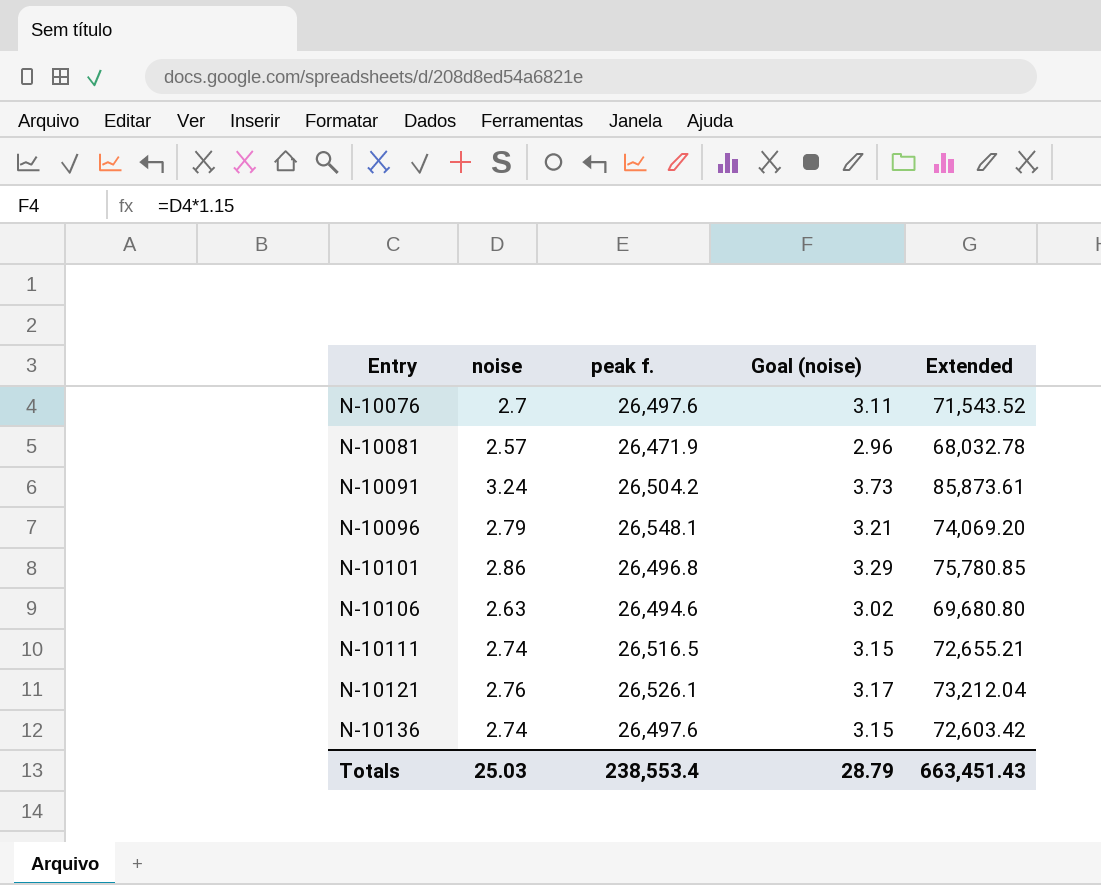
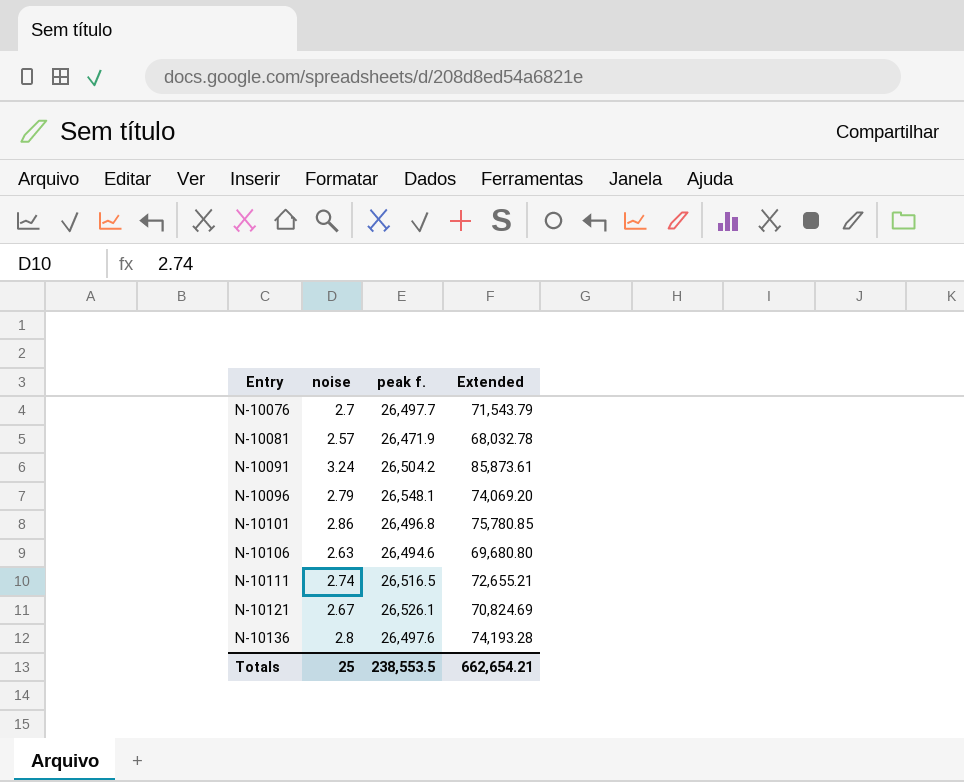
column Goal (noise) | formula: [noise] * 1.15 -> none
N-10076 | peak f.: 26,497.6 -> 26,497.7
N-10076 | Extended: 71,543.52 -> 71,543.79
N-10121 | noise: 2.76 -> 2.67
N-10121 | Extended: 73,212.04 -> 70,824.69
N-10136 | noise: 2.74 -> 2.8
N-10136 | Extended: 72,603.42 -> 74,193.28
Totals | noise: 25.03 -> 25
Totals | peak f.: 238,553.4 -> 238,553.5
Totals | Extended: 663,451.43 -> 662,654.21

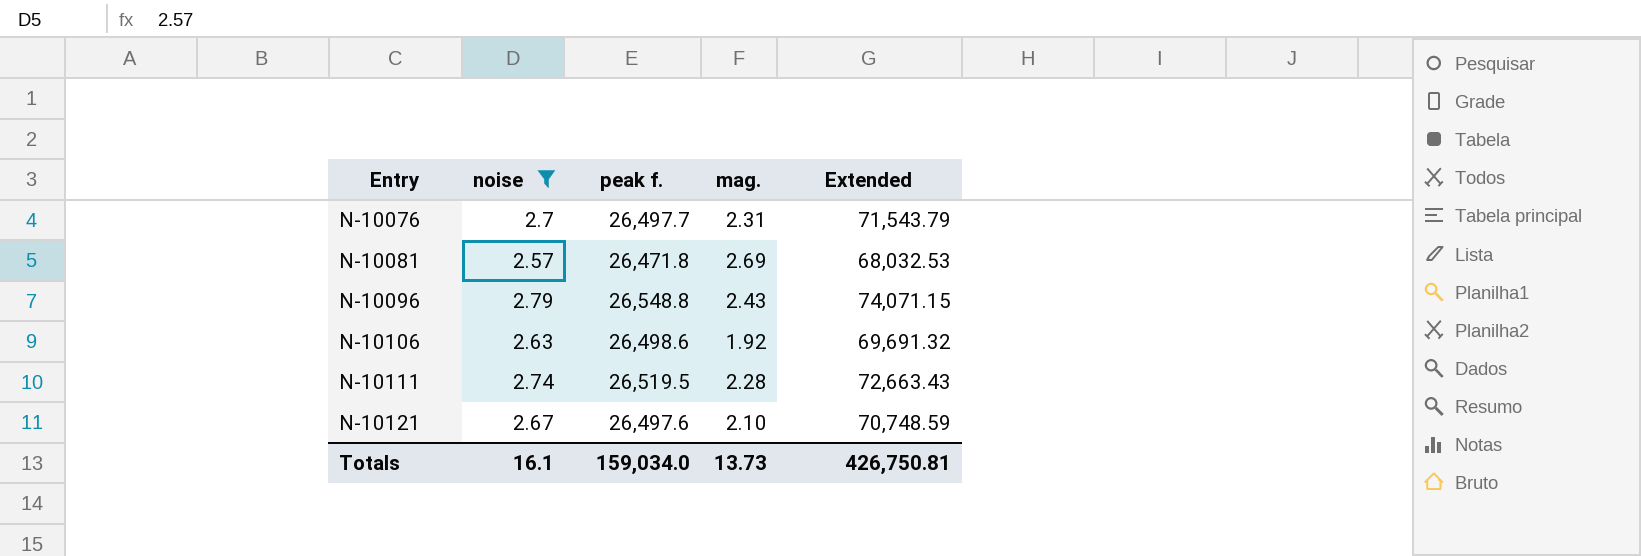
filter: none -> noise <= 2.79
column mag. | position: none -> 4
N-10081 | peak f.: 26,471.9 -> 26,471.8
N-10081 | Extended: 68,032.78 -> 68,032.53
N-10096 | peak f.: 26,548.1 -> 26,548.8
N-10096 | Extended: 74,069.20 -> 74,071.15
N-10106 | peak f.: 26,494.6 -> 26,498.6
N-10106 | Extended: 69,680.80 -> 69,691.32
N-10111 | peak f.: 26,516.5 -> 26,519.5
N-10111 | Extended: 72,655.21 -> 72,663.43
N-10121 | peak f.: 26,526.1 -> 26,497.6
N-10121 | Extended: 70,824.69 -> 70,748.59
Totals | noise: 25 -> 16.1
Totals | peak f.: 238,553.5 -> 159,034.0
Totals | Extended: 662,654.21 -> 426,750.81

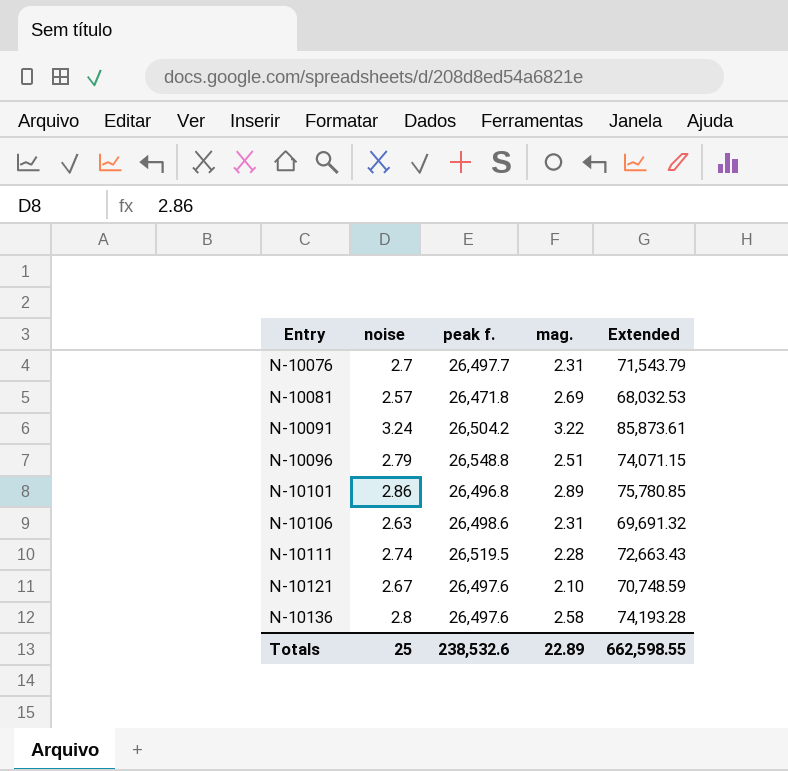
filter: noise <= 2.79 -> none
N-10096 | mag.: 2.43 -> 2.51
N-10106 | mag.: 1.92 -> 2.31
Totals | noise: 16.1 -> 25
Totals | peak f.: 159,034.0 -> 238,532.6
Totals | mag.: 13.73 -> 22.89
Totals | Extended: 426,750.81 -> 662,598.55

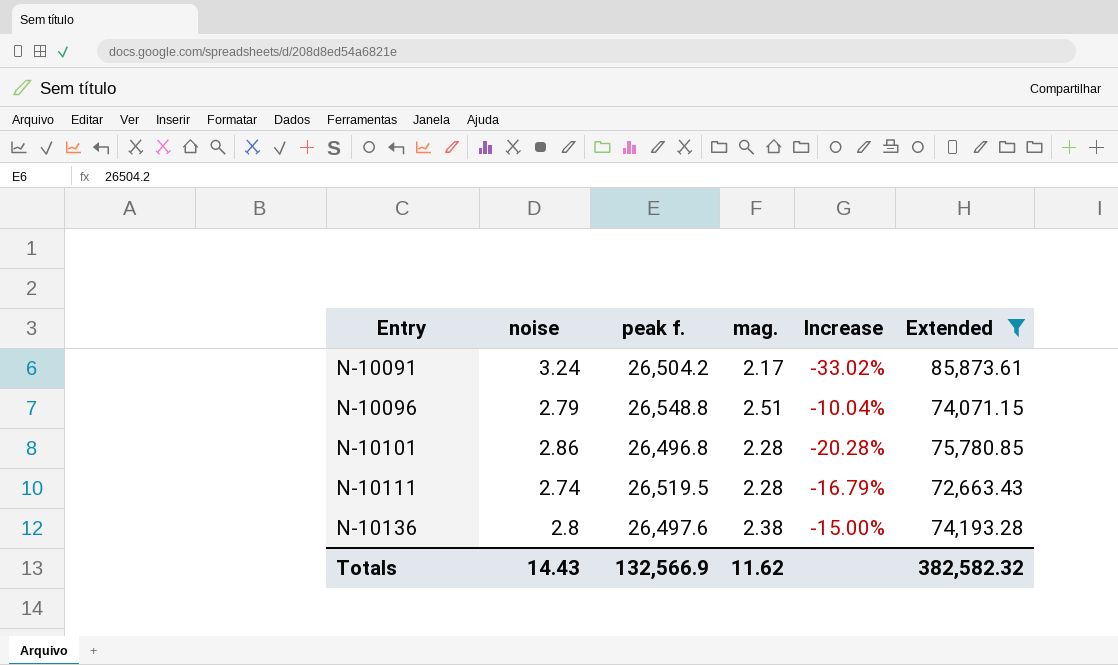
filter: none -> Extended >= 72,663.43
column Increase | formula: none -> ([mag.] - [noise]) / [noise]
N-10091 | mag.: 3.22 -> 2.17
N-10101 | mag.: 2.89 -> 2.28
N-10136 | mag.: 2.58 -> 2.38
Totals | noise: 25 -> 14.43
Totals | peak f.: 238,532.6 -> 132,566.9
Totals | mag.: 22.89 -> 11.62
Totals | Extended: 662,598.55 -> 382,582.32

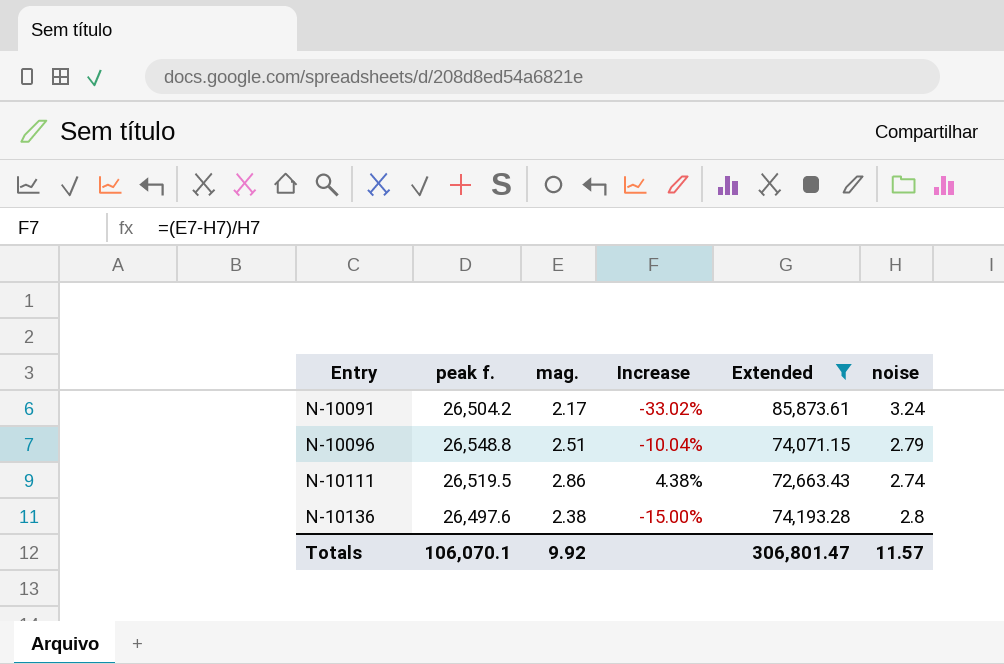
column noise | position: 2 -> 6
row N-10101: 2.86 | 26,496.8 | 2.28 | -20.28% | 75,780.85 -> none
N-10111 | mag.: 2.28 -> 2.86
N-10111 | Increase: -16.79% -> 4.38%
Totals | peak f.: 132,566.9 -> 106,070.1
Totals | mag.: 11.62 -> 9.92
Totals | Extended: 382,582.32 -> 306,801.47
Totals | noise: 14.43 -> 11.57

